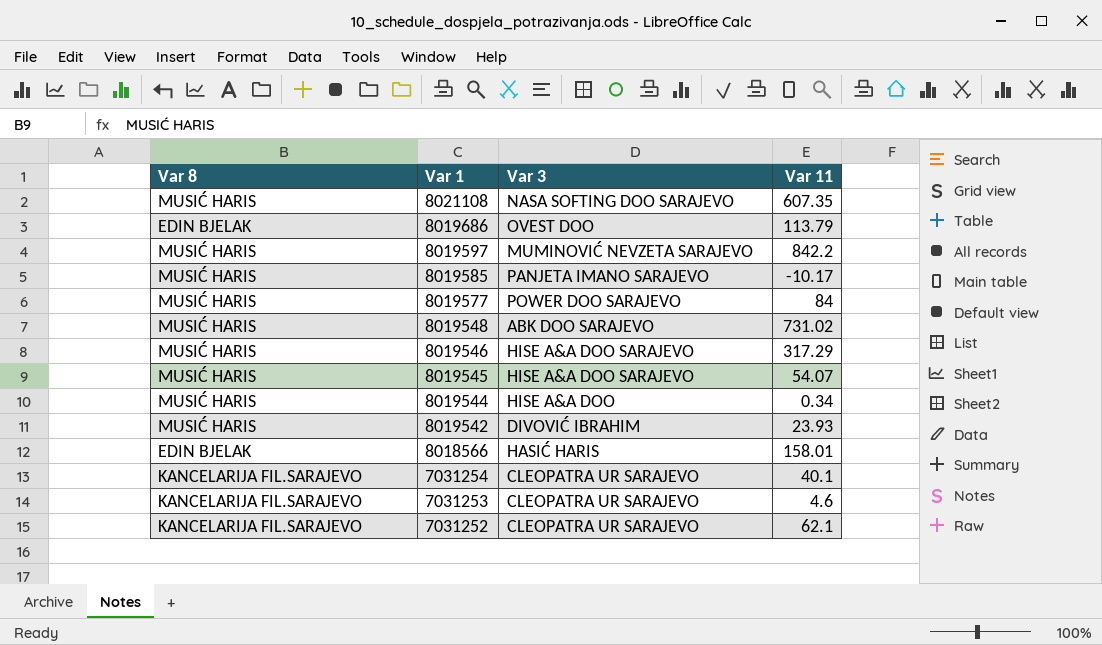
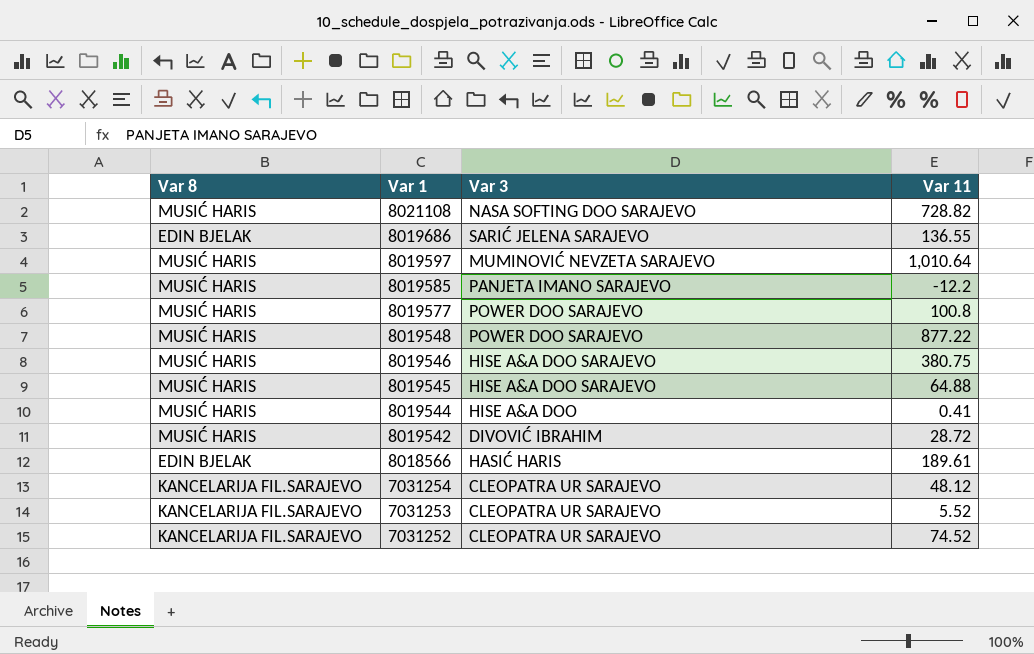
8021108 | Var 11: 607.35 -> 728.82
8019686 | Var 3: OVEST DOO -> SARIĆ JELENA SARAJEVO
8019686 | Var 11: 113.79 -> 136.55
8019597 | Var 11: 842.2 -> 1,010.64
8019585 | Var 11: -10.17 -> -12.2
8019577 | Var 11: 84 -> 100.8
8019548 | Var 3: ABK DOO SARAJEVO -> POWER DOO SARAJEVO
8019548 | Var 11: 731.02 -> 877.22
8019546 | Var 11: 317.29 -> 380.75
8019545 | Var 11: 54.07 -> 64.88
8019544 | Var 11: 0.34 -> 0.41
8019542 | Var 11: 23.93 -> 28.72
8018566 | Var 11: 158.01 -> 189.61
7031254 | Var 11: 40.1 -> 48.12
7031253 | Var 11: 4.6 -> 5.52
7031252 | Var 11: 62.1 -> 74.52

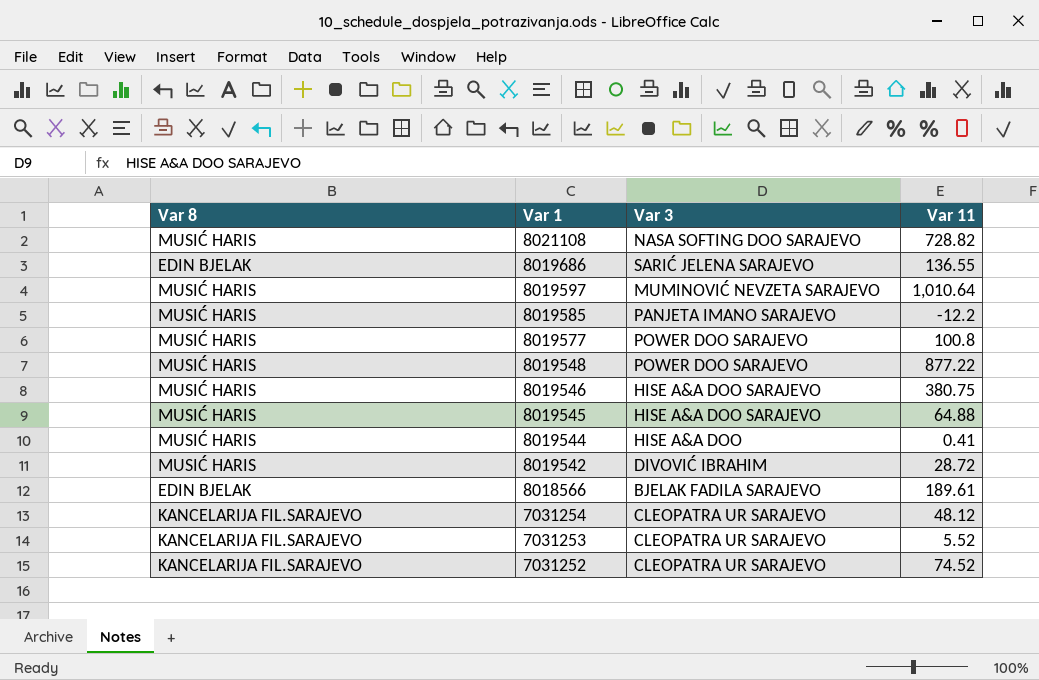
8018566 | Var 3: HASIĆ HARIS -> BJELAK FADILA SARAJEVO

